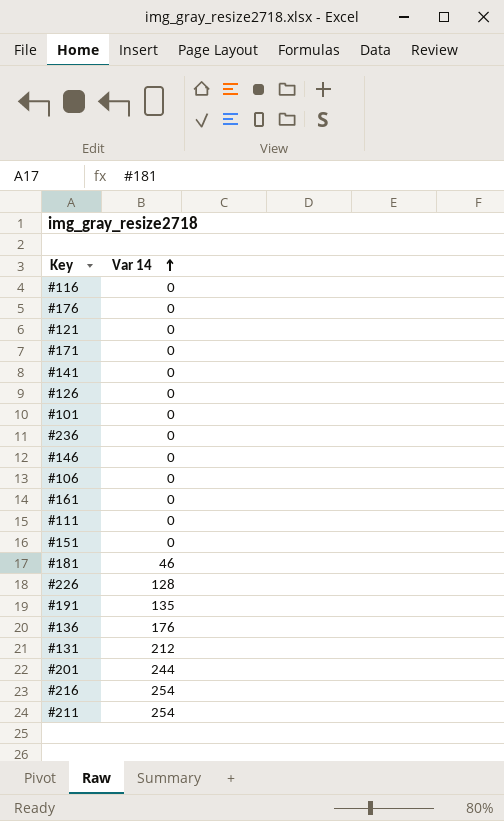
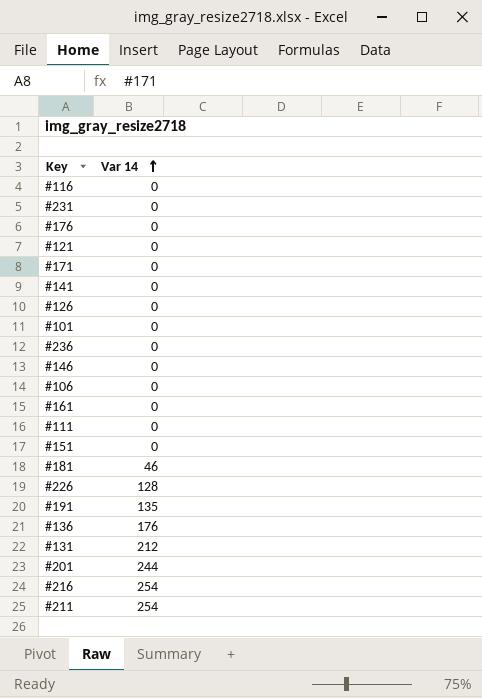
row #231: none -> 0

